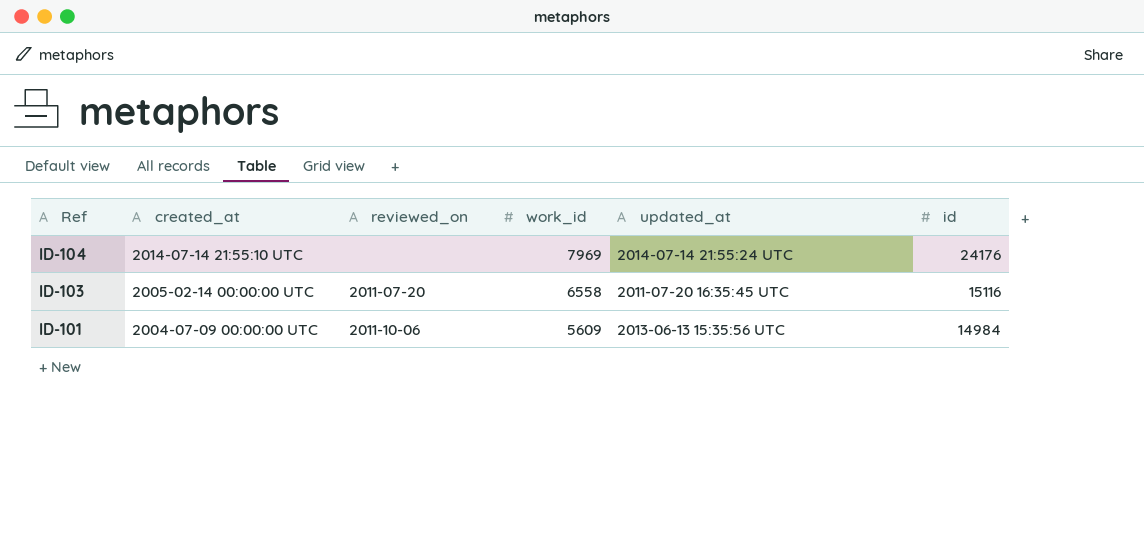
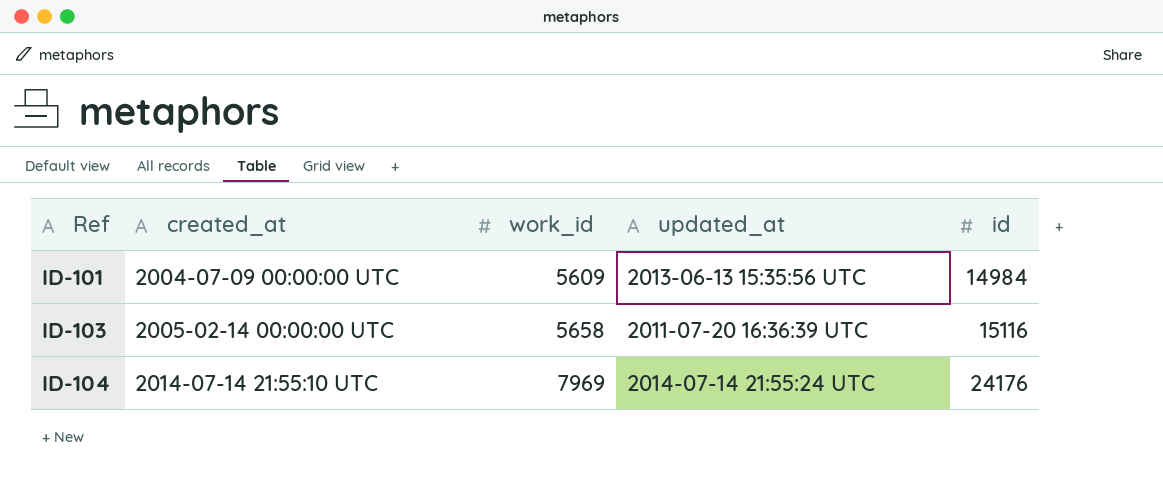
row order: Ref descending -> Ref ascending
column reviewed_on | position: 3 -> none
ID-103 | work_id: 6558 -> 5658
ID-103 | updated_at: 2011-07-20 16:35:45 UTC -> 2011-07-20 16:36:39 UTC

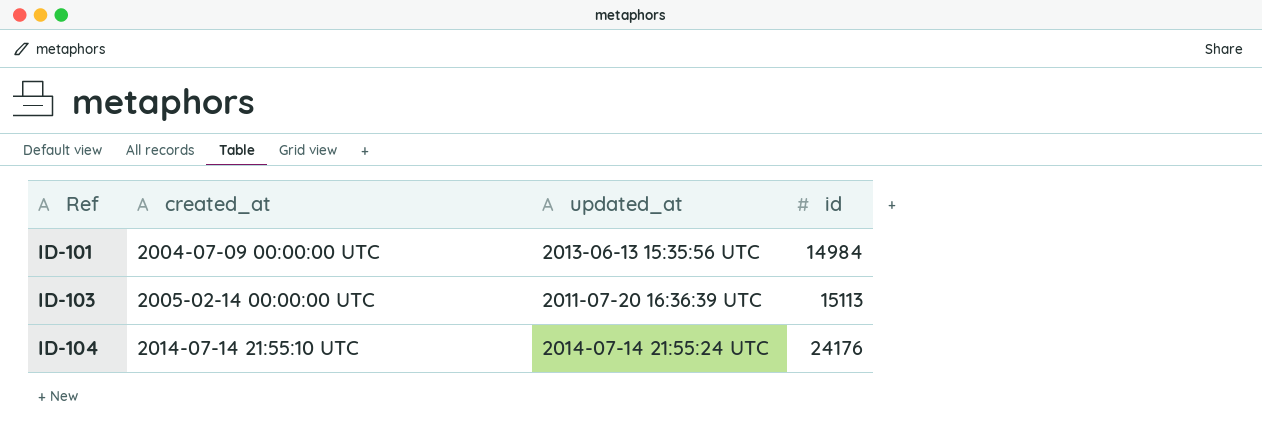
column work_id | position: 3 -> none
ID-103 | id: 15116 -> 15113

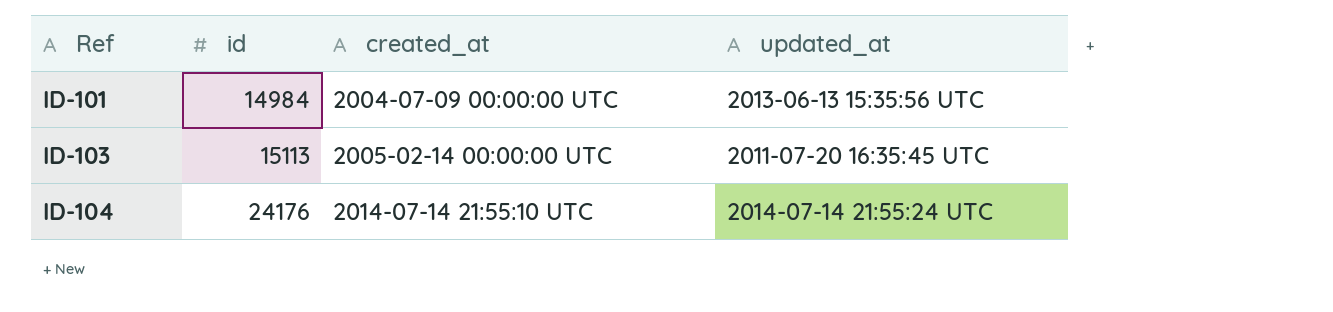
column id | position: 4 -> 2
ID-103 | updated_at: 2011-07-20 16:36:39 UTC -> 2011-07-20 16:35:45 UTC

